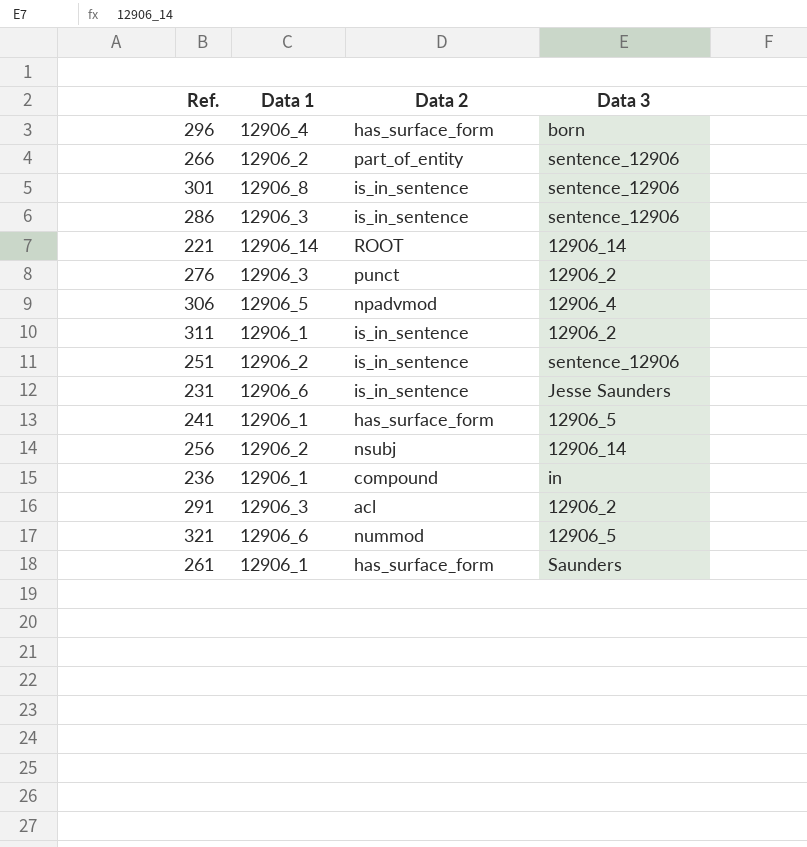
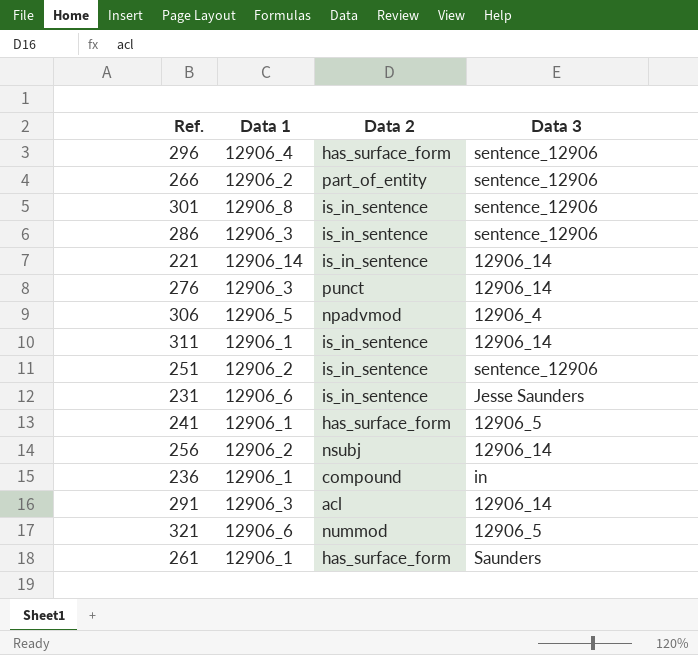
296 | Data 3: born -> sentence_12906
221 | Data 2: ROOT -> is_in_sentence
276 | Data 3: 12906_2 -> 12906_14
311 | Data 3: 12906_2 -> 12906_14
291 | Data 3: 12906_2 -> 12906_14

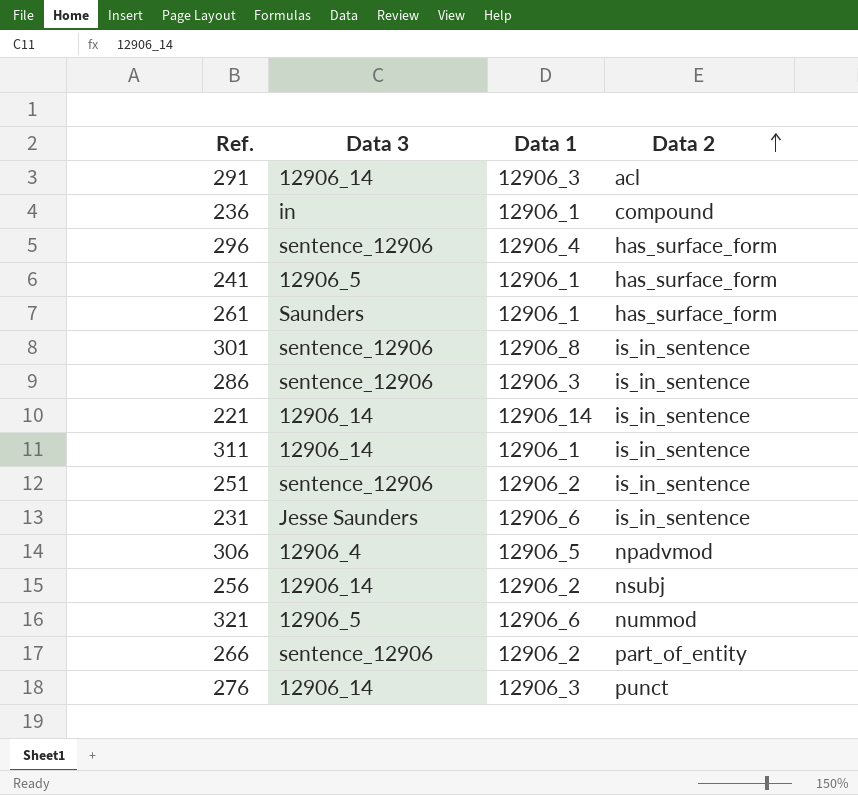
row order: none -> Data 2 ascending
column Data 3 | position: 4 -> 2

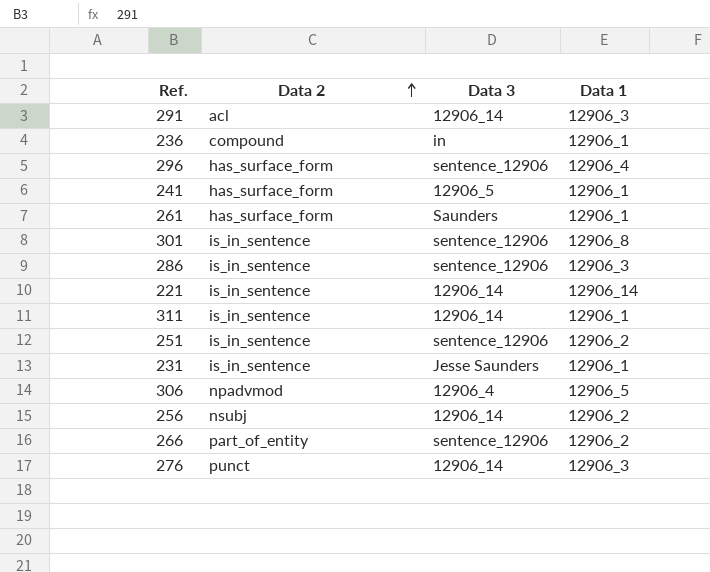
column Data 2 | position: 4 -> 2
row 321: 12906_5 | 12906_6 | nummod -> none
231 | Data 1: 12906_6 -> 12906_1

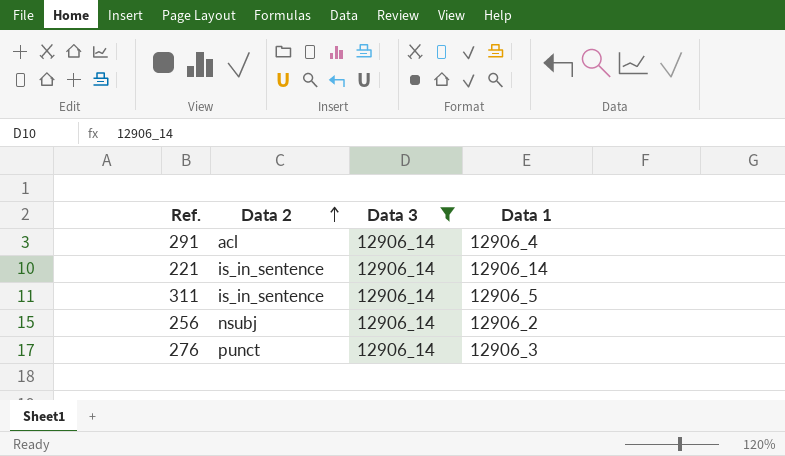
filter: none -> Data 3 = 12906_14
291 | Data 1: 12906_3 -> 12906_4
311 | Data 1: 12906_1 -> 12906_5

